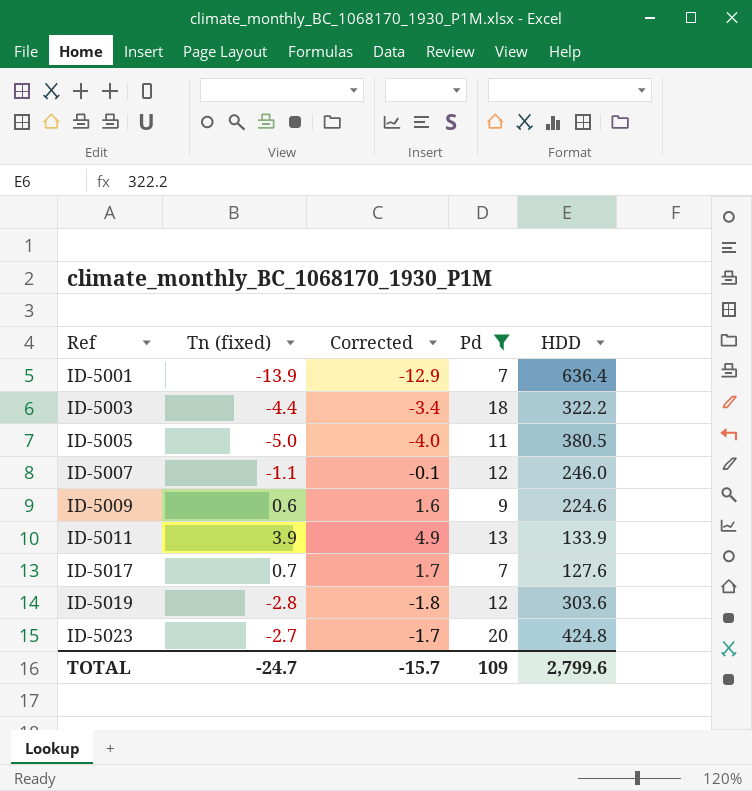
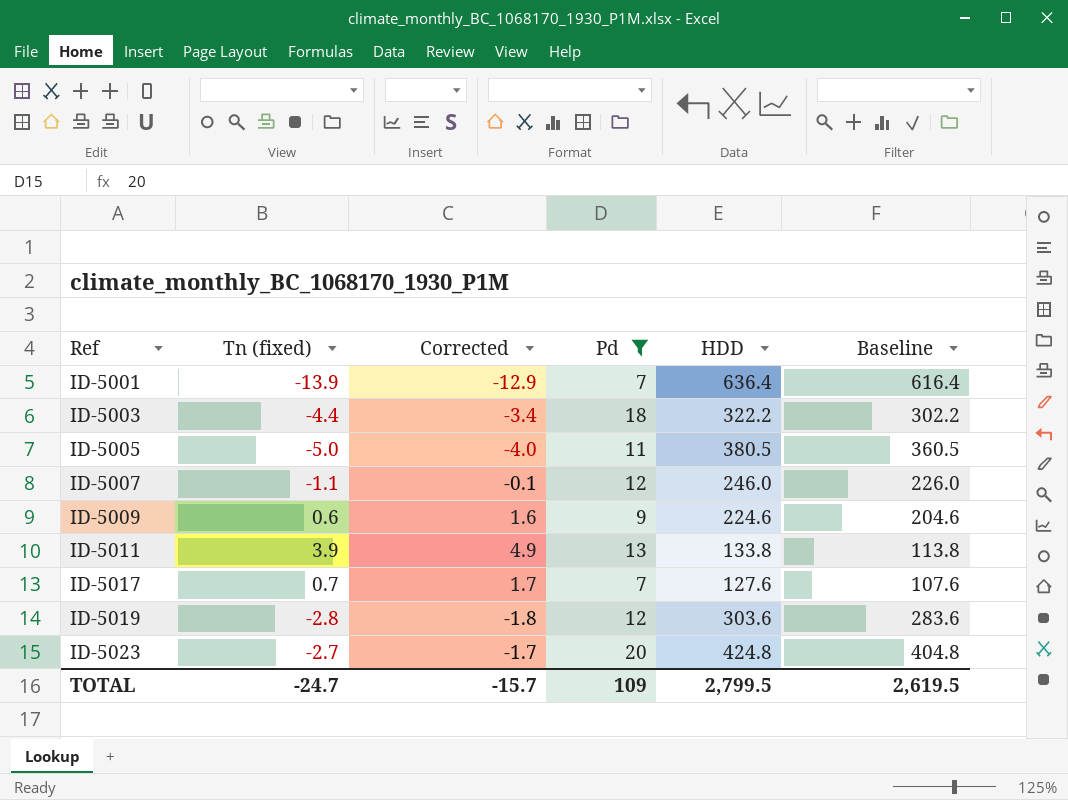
column Baseline | formula: none -> [HDD] - 20
ID-5011 | HDD: 133.9 -> 133.8
TOTAL | HDD: 2,799.6 -> 2,799.5

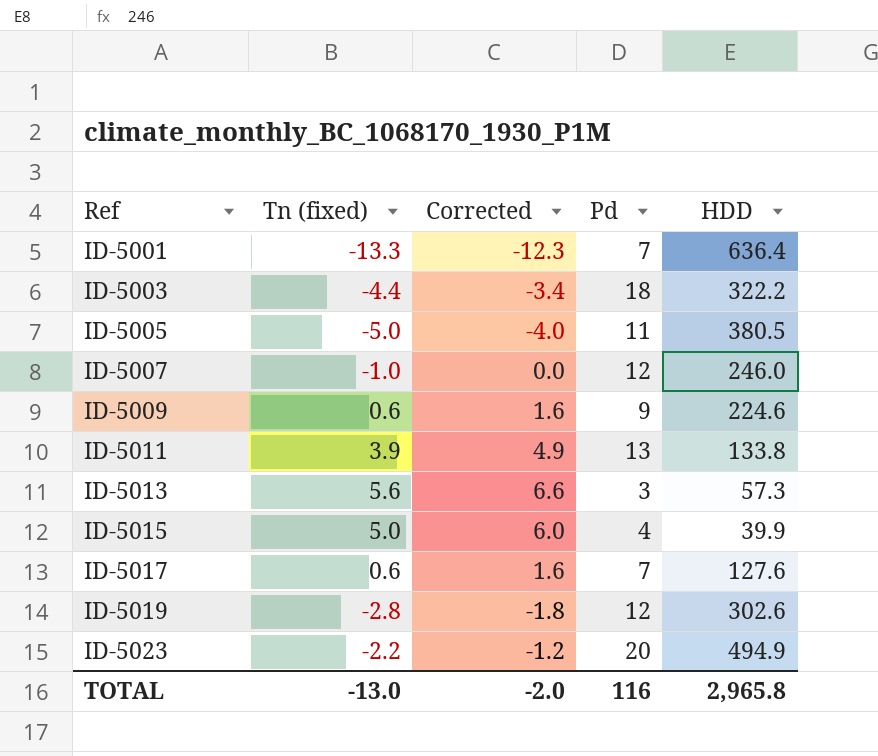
filter: Pd >= 7 -> none
column Baseline | formula: [HDD] - 20 -> none
ID-5001 | Tn (fixed): -13.9 -> -13.3
ID-5001 | Corrected: -12.9 -> -12.3
ID-5007 | Tn (fixed): -1.1 -> -1.0
ID-5007 | Corrected: -0.1 -> 0.0
ID-5017 | Tn (fixed): 0.7 -> 0.6
ID-5017 | Corrected: 1.7 -> 1.6
ID-5019 | HDD: 303.6 -> 302.6
ID-5023 | Tn (fixed): -2.7 -> -2.2
ID-5023 | Corrected: -1.7 -> -1.2
ID-5023 | HDD: 424.8 -> 494.9
TOTAL | Tn (fixed): -24.7 -> -13.0
TOTAL | Corrected: -15.7 -> -2.0
TOTAL | Pd: 109 -> 116
TOTAL | HDD: 2,799.5 -> 2,965.8

